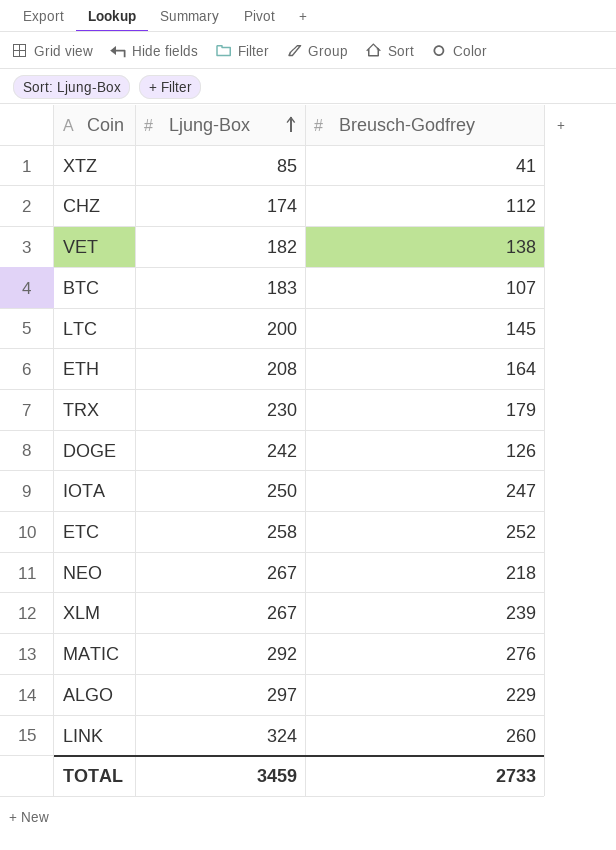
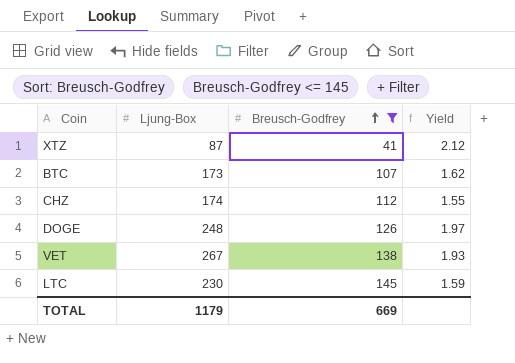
filter: none -> Breusch-Godfrey <= 145
row order: Ljung-Box ascending -> Breusch-Godfrey ascending
column Yield | formula: none -> [Ljung-Box] / [Breusch-Godfrey]
XTZ | Ljung-Box: 85 -> 87
BTC | Ljung-Box: 183 -> 173
DOGE | Ljung-Box: 242 -> 248
VET | Ljung-Box: 182 -> 267
LTC | Ljung-Box: 200 -> 230
TOTAL | Ljung-Box: 3459 -> 1179
TOTAL | Breusch-Godfrey: 2733 -> 669

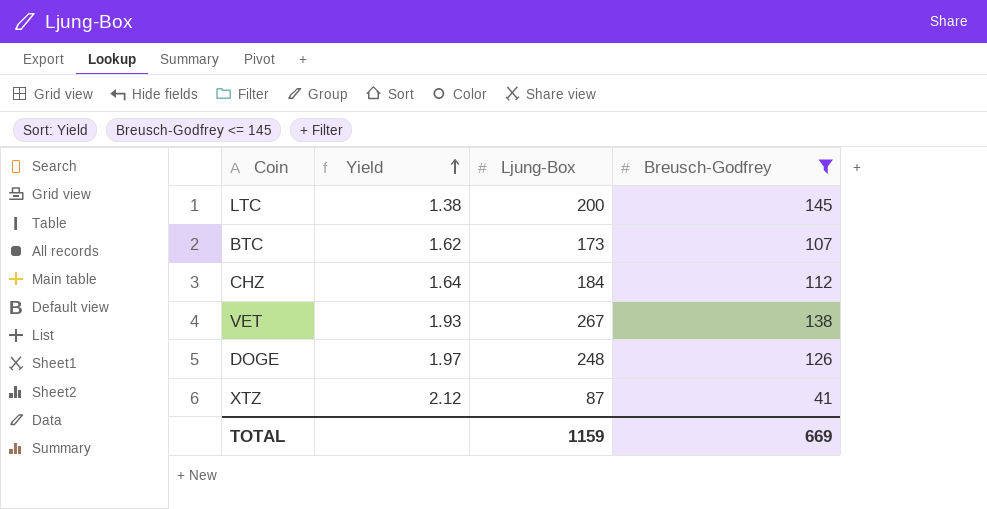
row order: Breusch-Godfrey ascending -> Yield ascending
column Yield | position: 4 -> 2
LTC | Yield: 1.59 -> 1.38
LTC | Ljung-Box: 230 -> 200
CHZ | Yield: 1.55 -> 1.64
CHZ | Ljung-Box: 174 -> 184
TOTAL | Ljung-Box: 1179 -> 1159

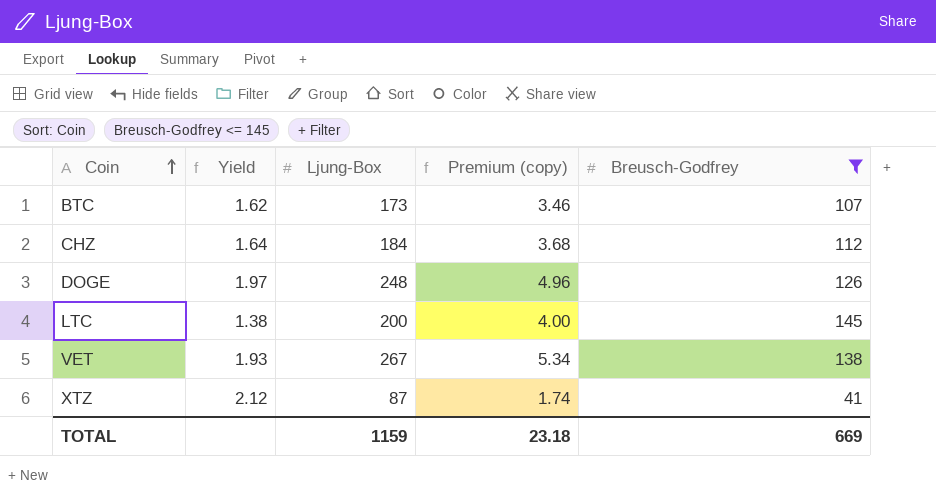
row order: Yield ascending -> Coin ascending
column Premium (copy) | formula: none -> [Ljung-Box] * 0.02

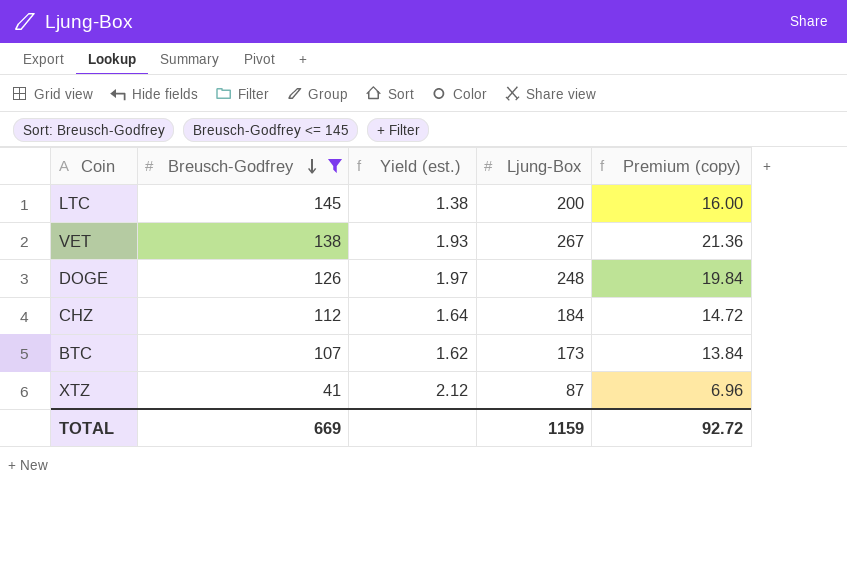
row order: Coin ascending -> Breusch-Godfrey descending
column Breusch-Godfrey | position: 5 -> 2
column name: Yield -> Yield (est.)
column Premium (copy) | formula: [Ljung-Box] * 0.02 -> [Ljung-Box] * 0.08
TOTAL | Premium (copy): 23.18 -> 92.72

